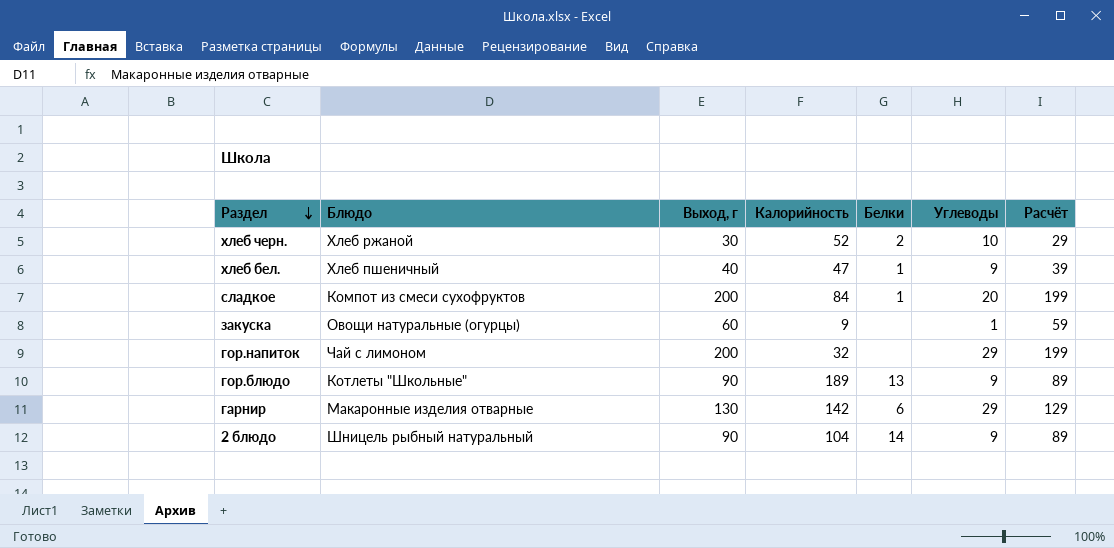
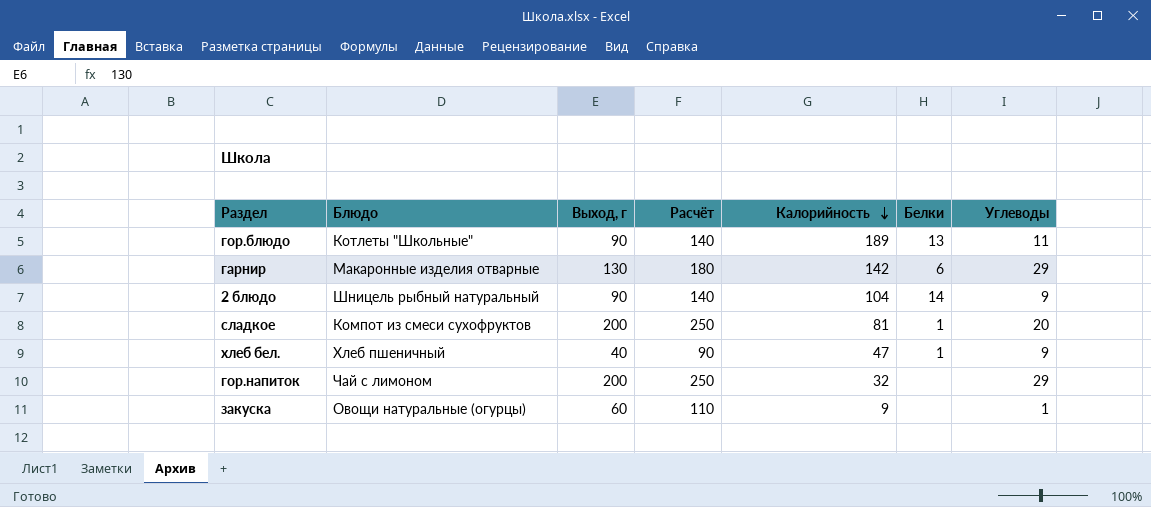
row order: Раздел descending -> Калорийность descending
column Расчёт | formula: [Выход, г] - 1 -> [Выход, г] + 50
column Расчёт | position: 7 -> 4
row хлеб черн.: Хлеб ржаной | 30 | 52 | 2 | 10 | 29 -> none
гор.блюдо | Углеводы: 9 -> 11
сладкое | Калорийность: 84 -> 81

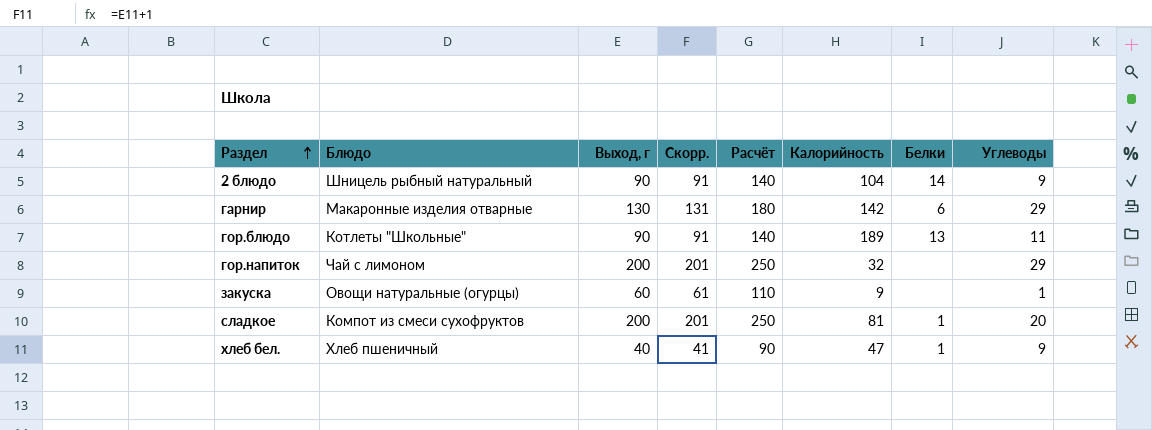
row order: Калорийность descending -> Раздел ascending
column Скорр. | formula: none -> [Выход, г] + 1

